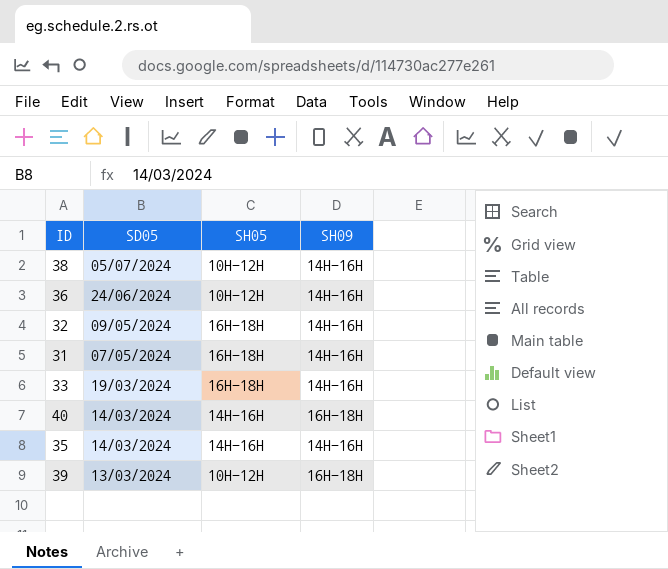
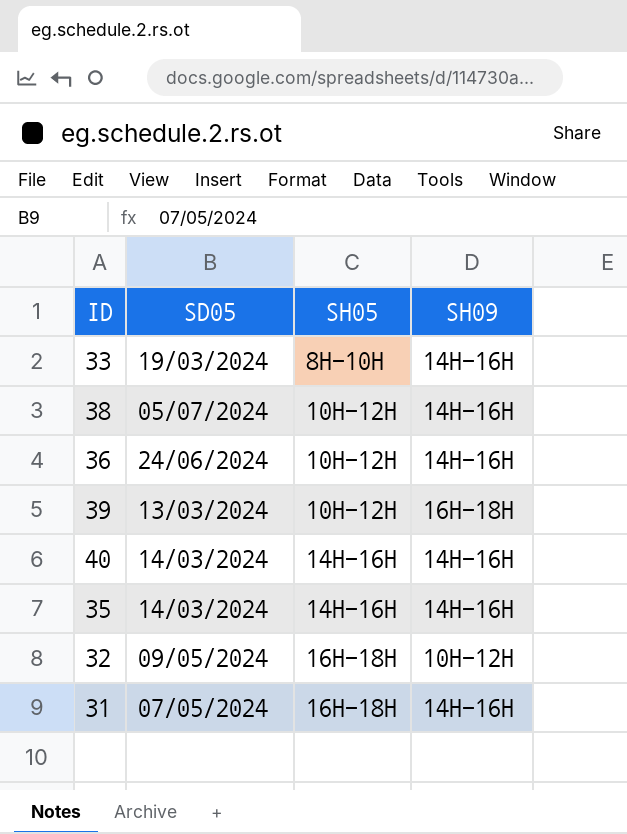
row order: SD05 descending -> SH05 ascending
33 | SH05: 16H-18H -> 8H-10H
40 | SH09: 16H-18H -> 14H-16H
32 | SH09: 14H-16H -> 10H-12H

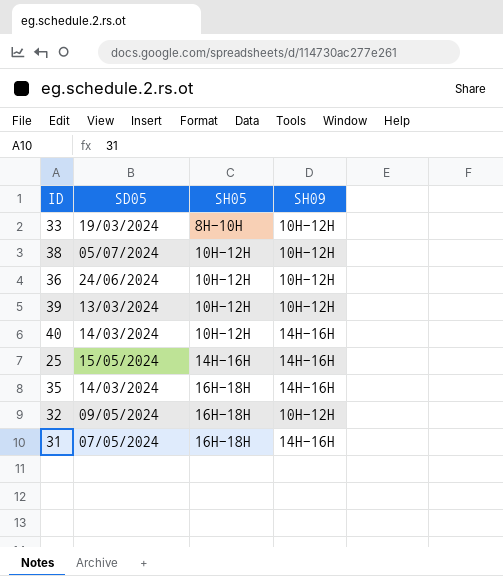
33 | SH09: 14H-16H -> 10H-12H
38 | SH09: 14H-16H -> 10H-12H
36 | SH09: 14H-16H -> 10H-12H
39 | SH09: 16H-18H -> 10H-12H
40 | SH05: 14H-16H -> 10H-12H
row 25: none -> 15/05/2024 | 14H-16H | 14H-16H
35 | SH05: 14H-16H -> 16H-18H

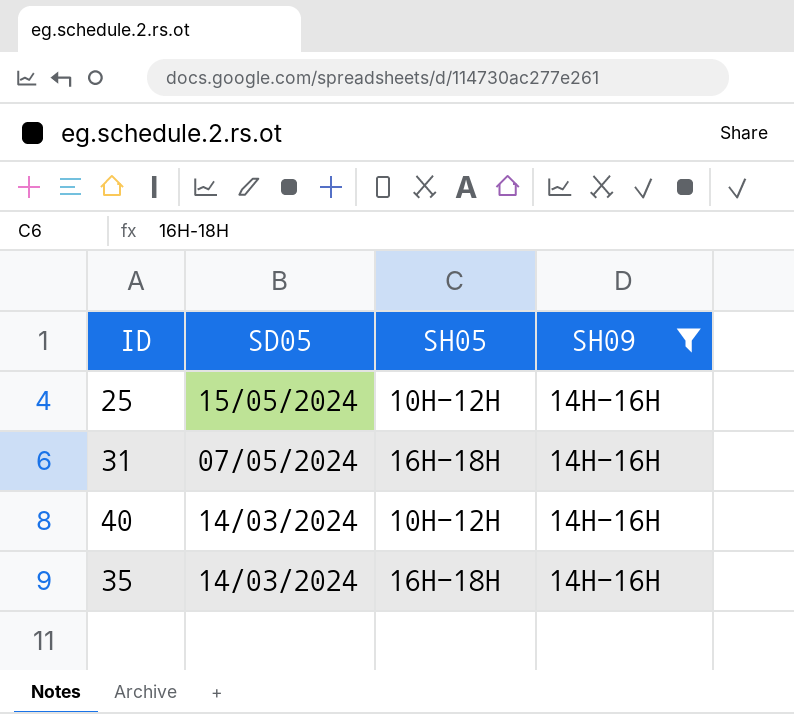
filter: none -> SH09 = 14H-16H
row order: SH05 ascending -> SD05 descending
25 | SH05: 14H-16H -> 10H-12H

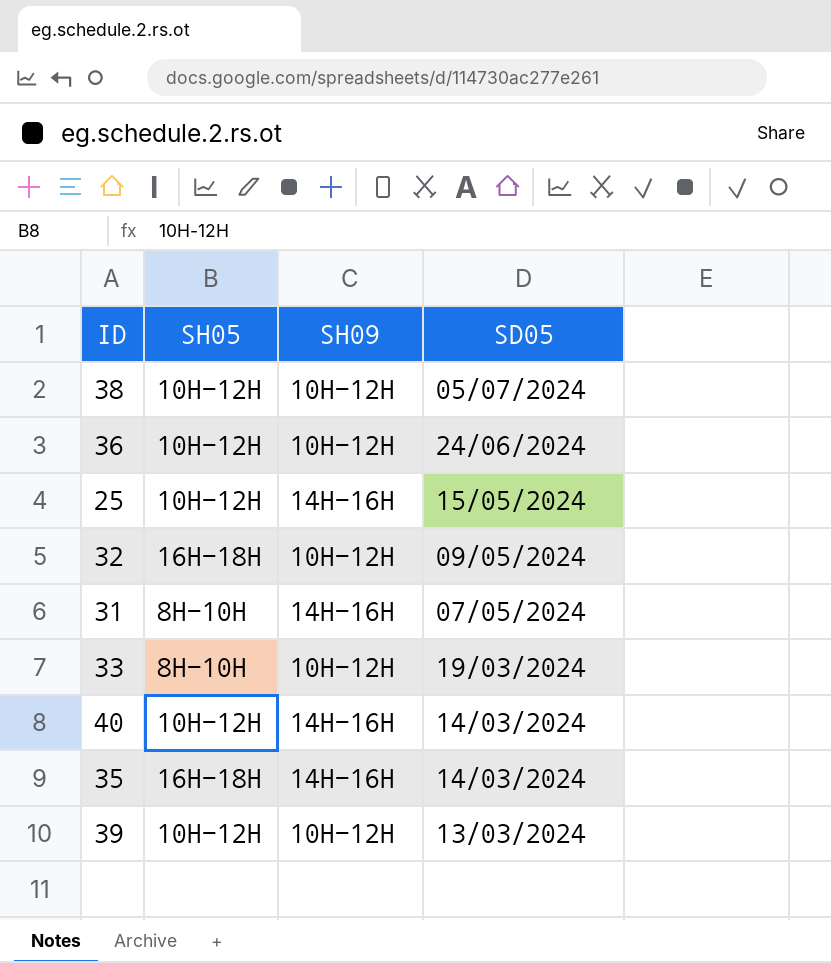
filter: SH09 = 14H-16H -> none
column SD05 | position: 2 -> 4
31 | SH05: 16H-18H -> 8H-10H

